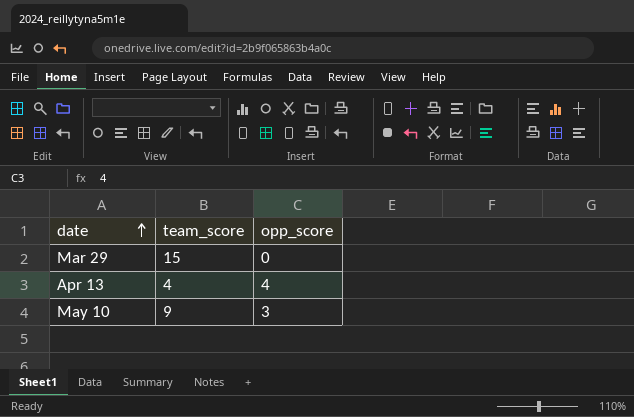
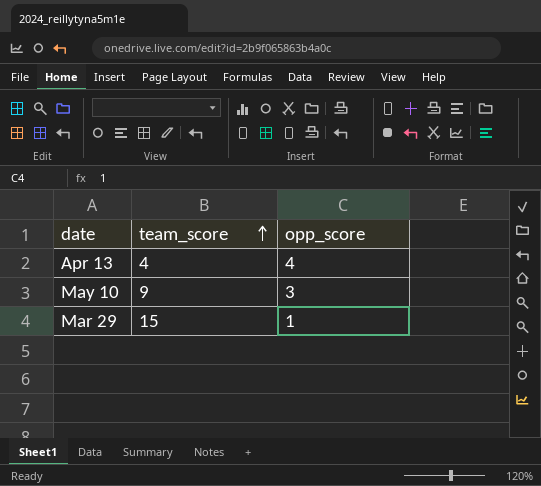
row order: date ascending -> team_score ascending
Mar 29 | opp_score: 0 -> 1

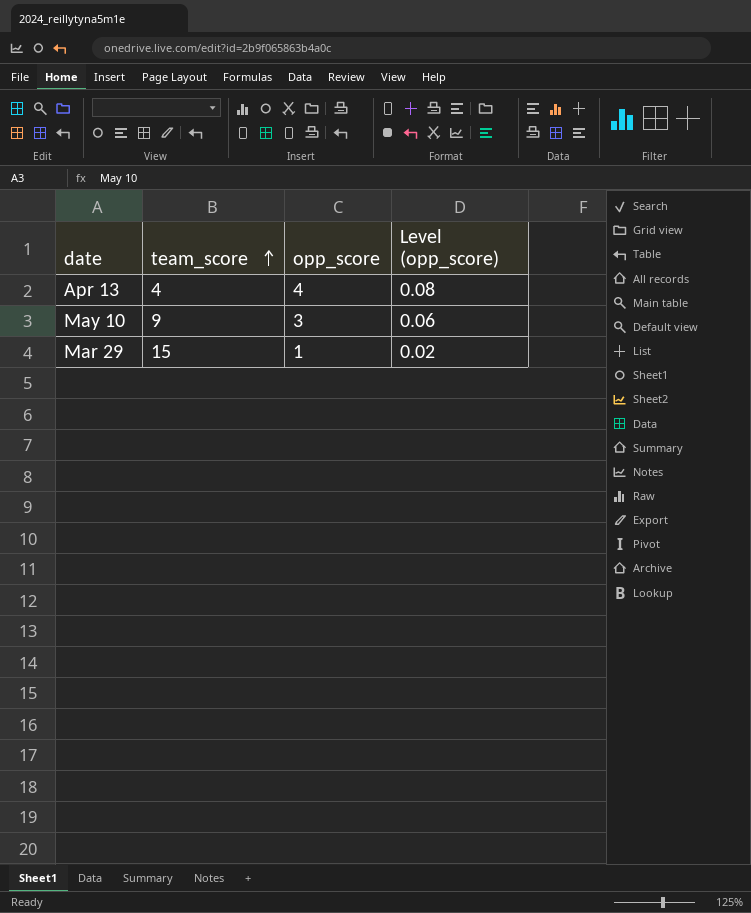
column Level (opp_score) | formula: none -> [opp_score] * 0.02

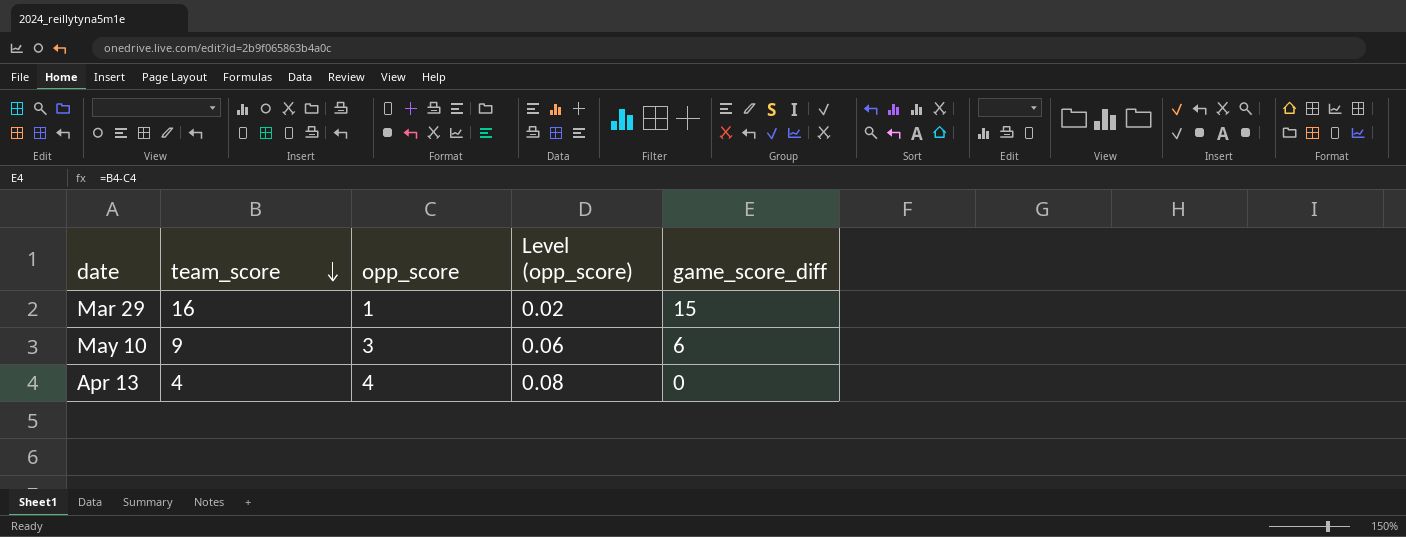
row order: team_score ascending -> team_score descending
column game_score_diff | formula: none -> [team_score] - [opp_score]
Mar 29 | team_score: 15 -> 16

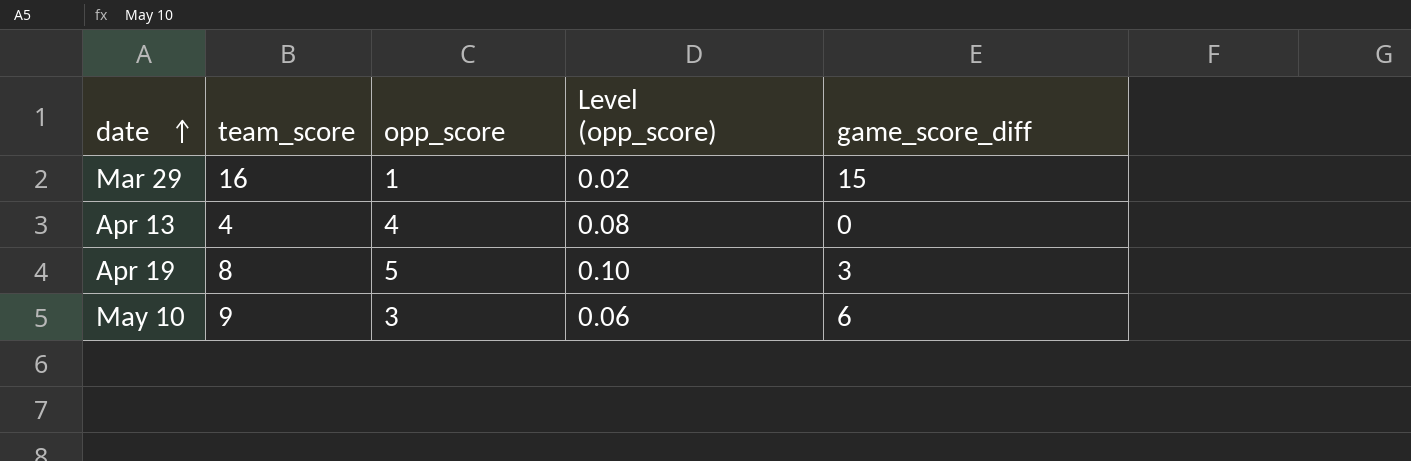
row order: team_score descending -> date ascending
row Apr 19: none -> 8 | 5 | 0.10 | 3

